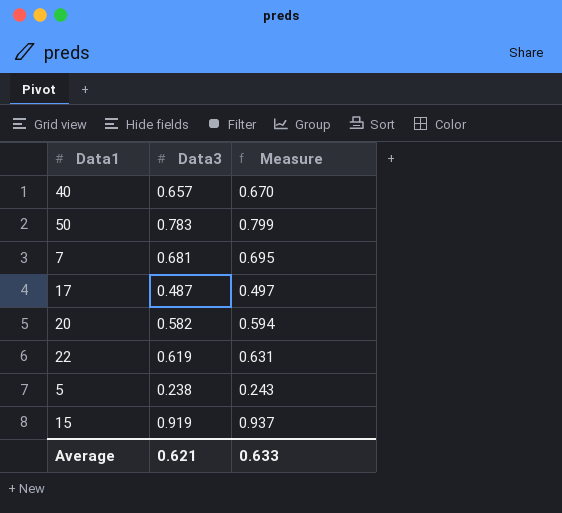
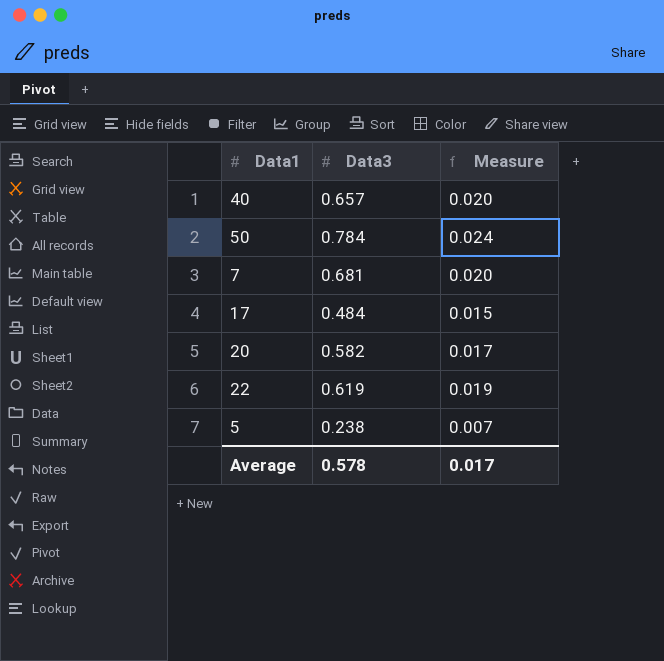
column Measure | formula: [Data3] * 1.02 -> [Data3] * 0.03
row 15: 0.919 | 0.937 -> none
50 | Data3: 0.783 -> 0.784
17 | Data3: 0.487 -> 0.484
Average | Data3: 0.621 -> 0.578
Average | Measure: 0.633 -> 0.017

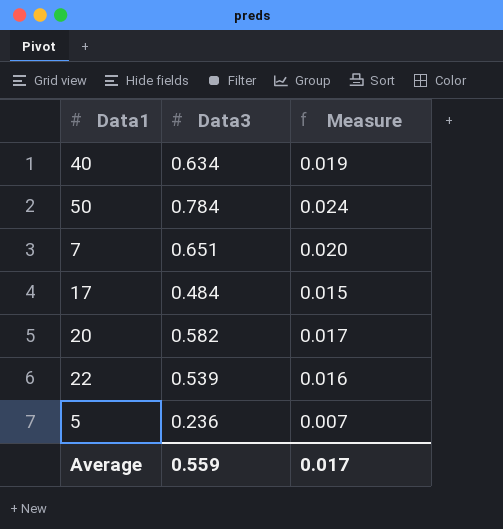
40 | Data3: 0.657 -> 0.634
40 | Measure: 0.020 -> 0.019
7 | Data3: 0.681 -> 0.651
22 | Data3: 0.619 -> 0.539
22 | Measure: 0.019 -> 0.016
5 | Data3: 0.238 -> 0.236
Average | Data3: 0.578 -> 0.559

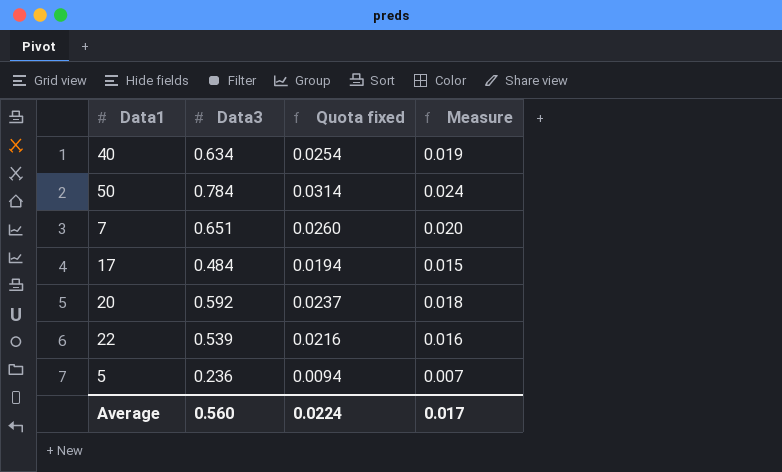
column Quota fixed | formula: none -> [Data3] * 0.04
20 | Data3: 0.582 -> 0.592
20 | Measure: 0.017 -> 0.018
Average | Data3: 0.559 -> 0.560

